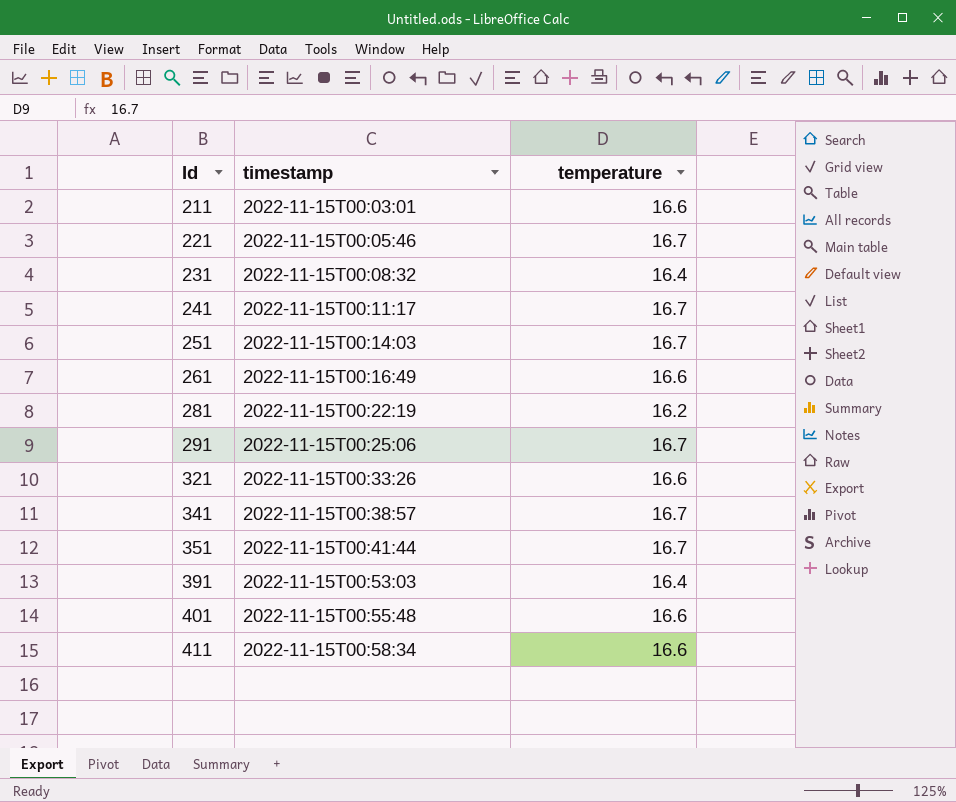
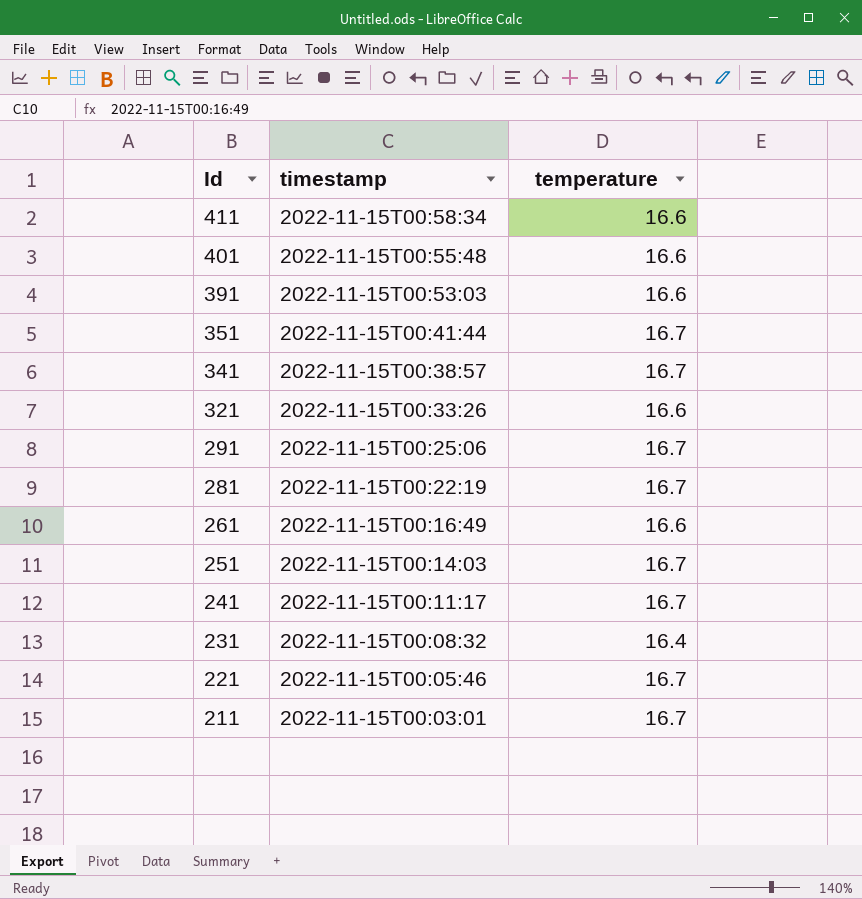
row order: Id ascending -> Id descending
391 | temperature: 16.4 -> 16.6
281 | temperature: 16.2 -> 16.7
211 | temperature: 16.6 -> 16.7

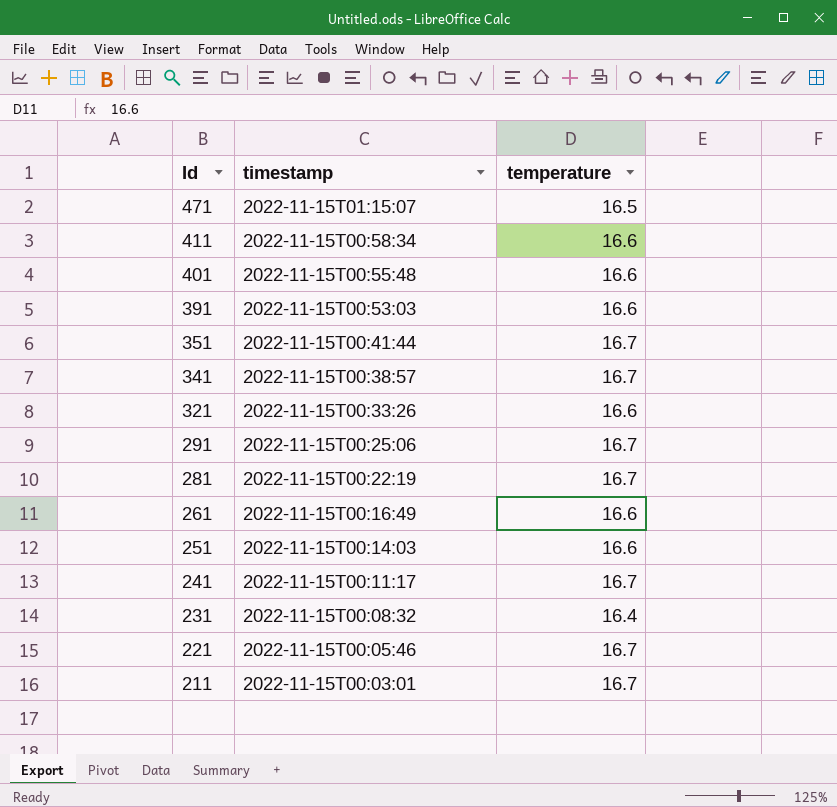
row 471: none -> 2022-11-15T01:15:07 | 16.5
251 | temperature: 16.7 -> 16.6

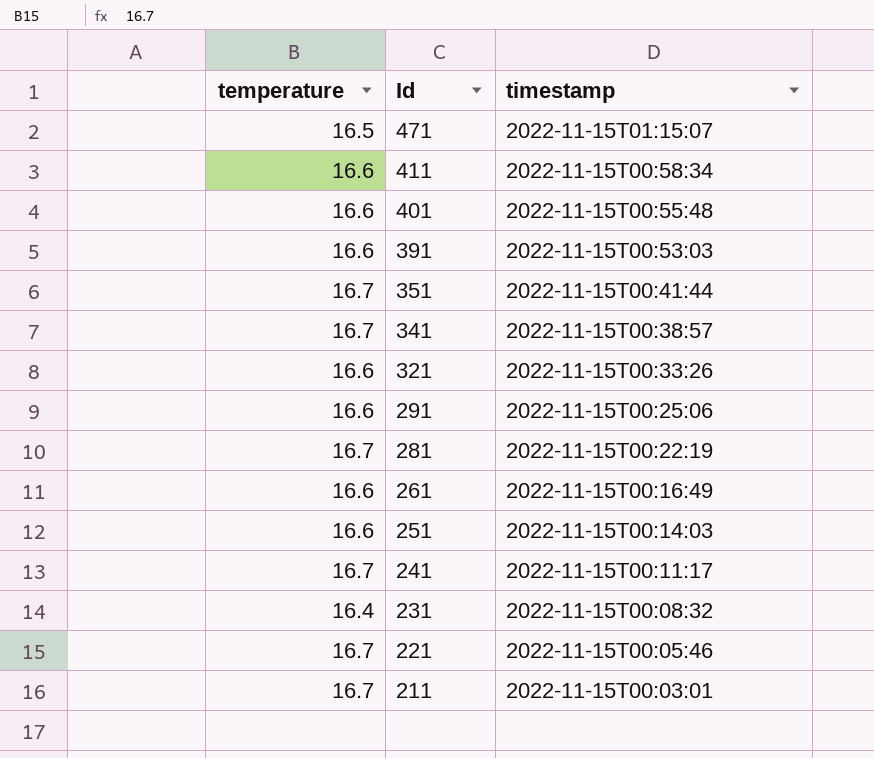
column temperature | position: 3 -> 1
291 | temperature: 16.7 -> 16.6

